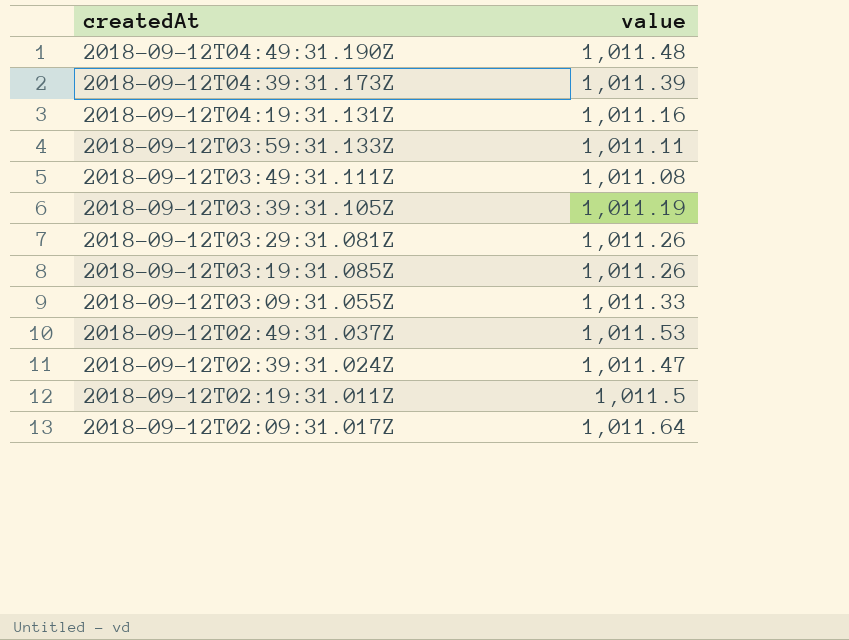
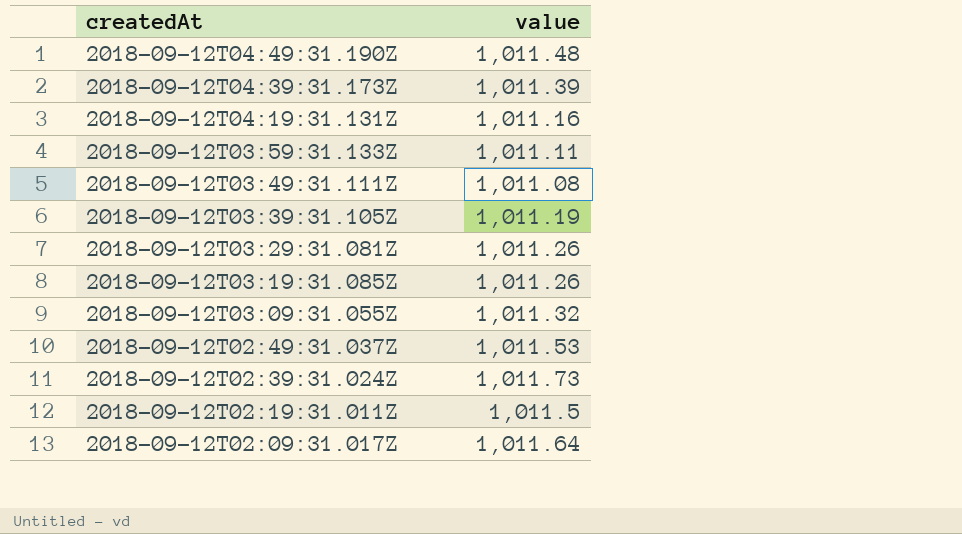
2018-09-12T03:09:31.055Z | value: 1,011.33 -> 1,011.32
2018-09-12T02:39:31.024Z | value: 1,011.47 -> 1,011.73

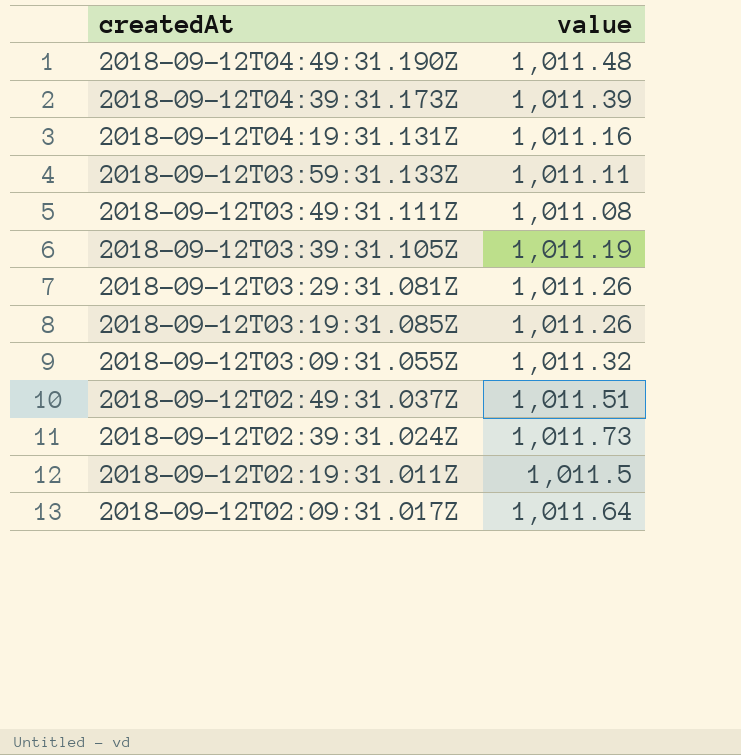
2018-09-12T02:49:31.037Z | value: 1,011.53 -> 1,011.51

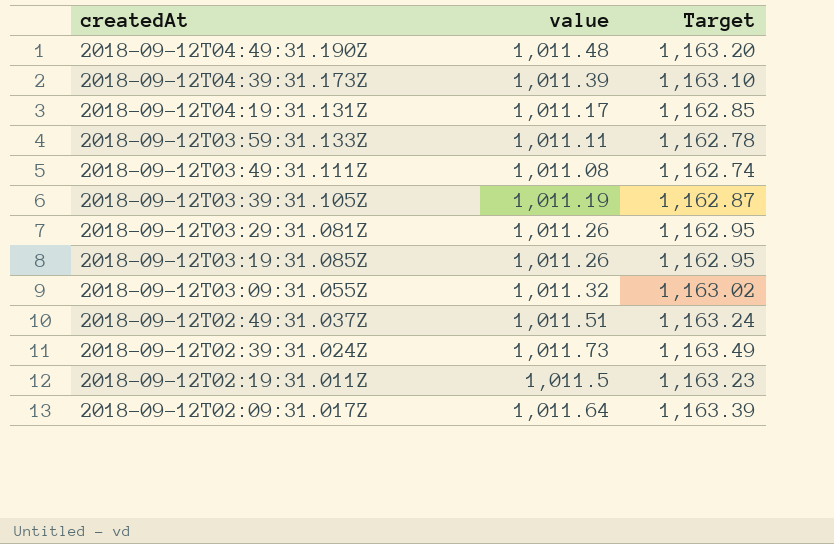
column Target | formula: none -> [value] * 1.15
2018-09-12T04:19:31.131Z | value: 1,011.16 -> 1,011.17

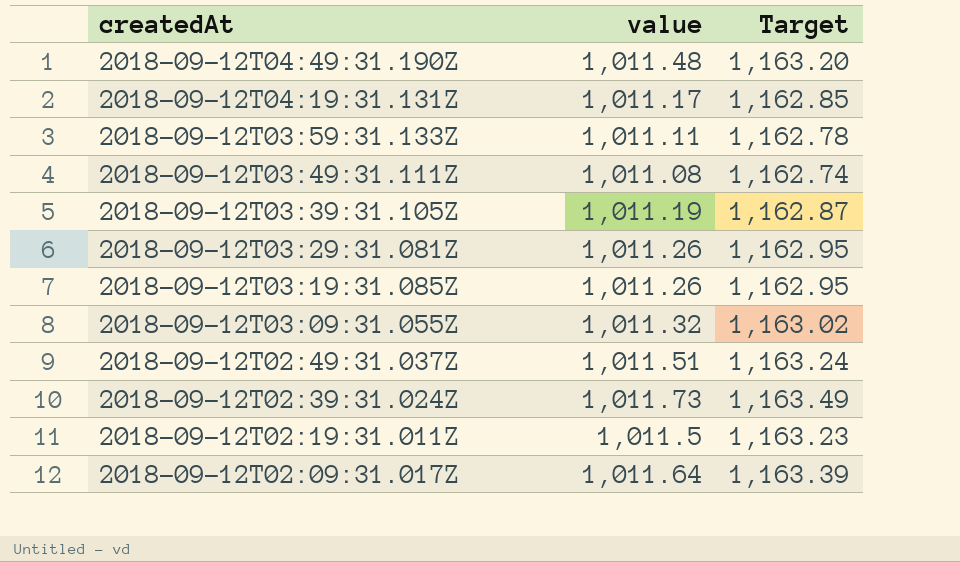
row 2018-09-12T04:39:31.173Z: 1,011.39 | 1,163.10 -> none

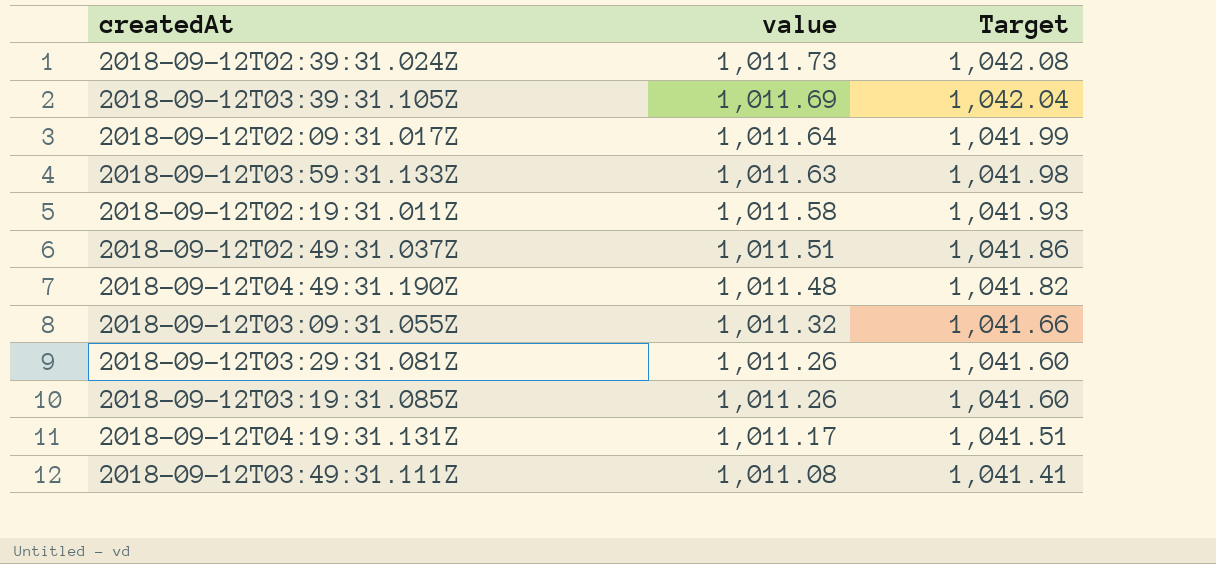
row order: createdAt descending -> value descending
column Target | formula: [value] * 1.15 -> [value] * 1.03
2018-09-12T03:39:31.105Z | value: 1,011.19 -> 1,011.69
2018-09-12T03:59:31.133Z | value: 1,011.11 -> 1,011.63
2018-09-12T02:19:31.011Z | value: 1,011.5 -> 1,011.58

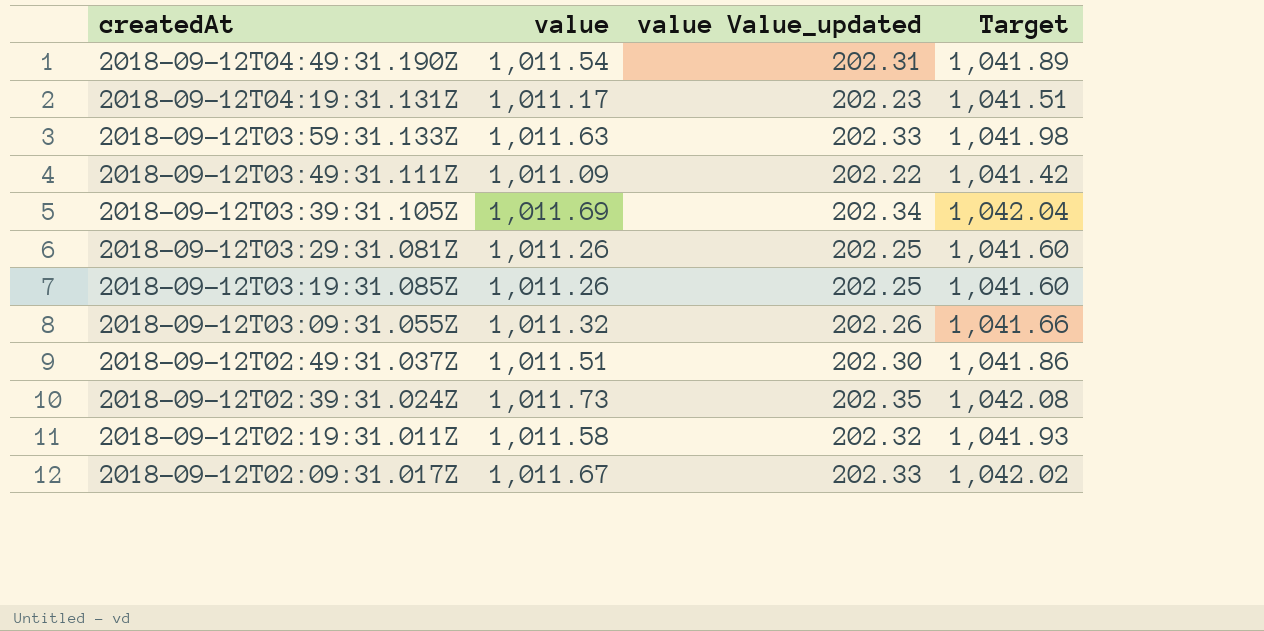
row order: value descending -> createdAt descending
column value Value_updated | formula: none -> [value] * 0.2
2018-09-12T04:49:31.190Z | value: 1,011.48 -> 1,011.54
2018-09-12T04:49:31.190Z | Target: 1,041.82 -> 1,041.89
2018-09-12T03:49:31.111Z | value: 1,011.08 -> 1,011.09
2018-09-12T03:49:31.111Z | Target: 1,041.41 -> 1,041.42
2018-09-12T02:09:31.017Z | value: 1,011.64 -> 1,011.67
2018-09-12T02:09:31.017Z | Target: 1,041.99 -> 1,042.02

